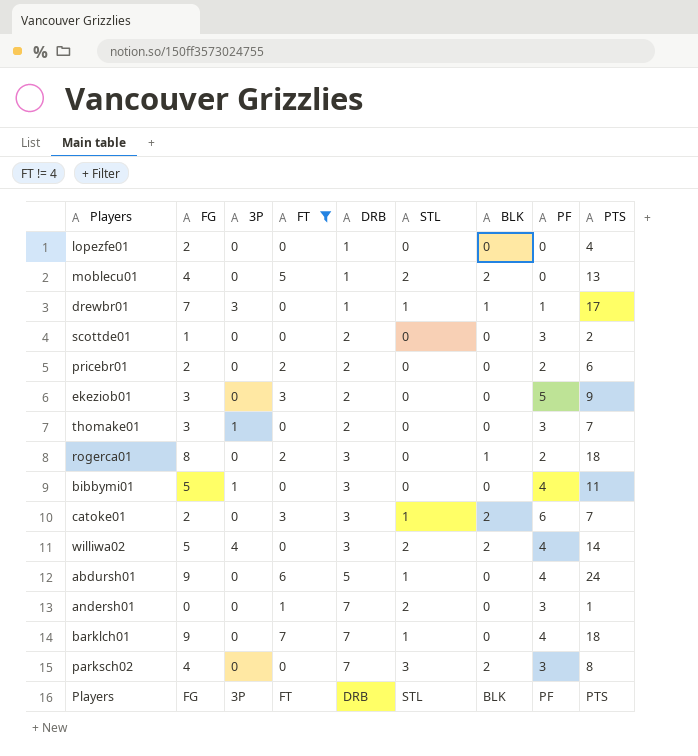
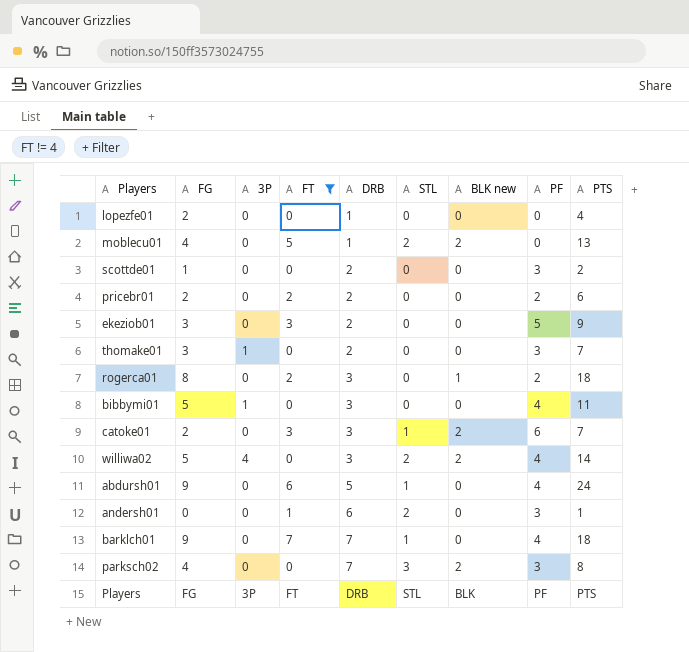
column name: BLK -> BLK new
row drewbr01: 7 | 3 | 0 | 1 | 1 | 1 | 1 | 17 -> none
andersh01 | DRB: 7 -> 6

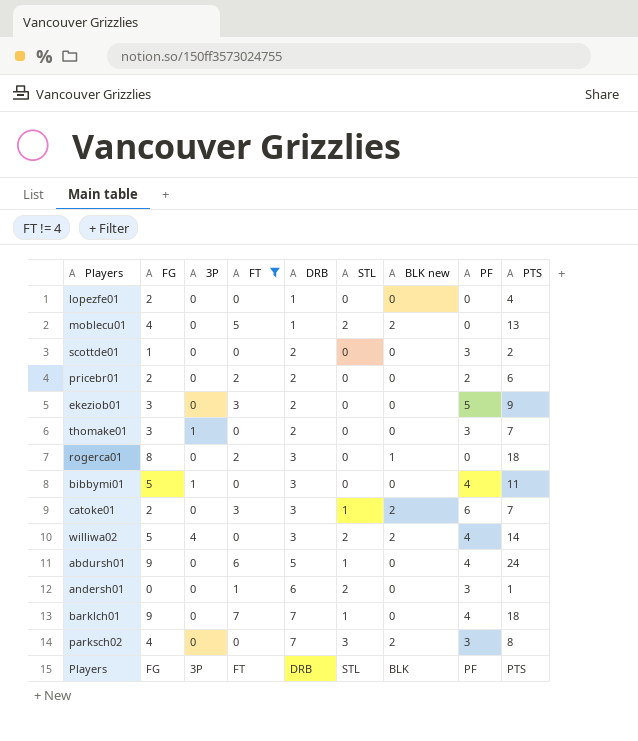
rogerca01 | PF: 2 -> 0

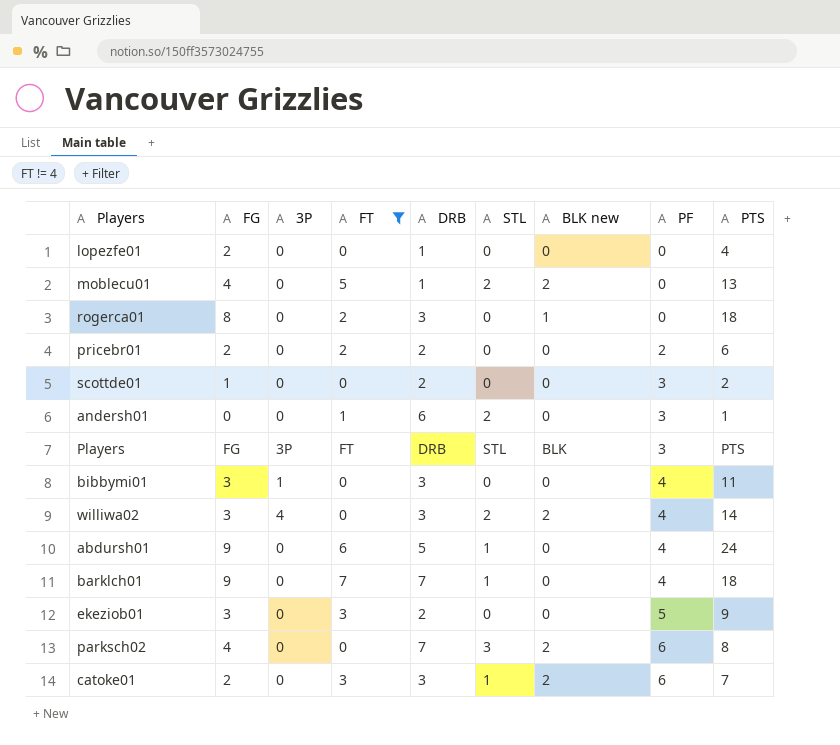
row order: DRB ascending -> PF ascending
row thomake01: 3 | 1 | 0 | 2 | 0 | 0 | 3 | 7 -> none
Players | PF: PF -> 3
bibbymi01 | FG: 5 -> 3
williwa02 | FG: 5 -> 3
parksch02 | PF: 3 -> 6

